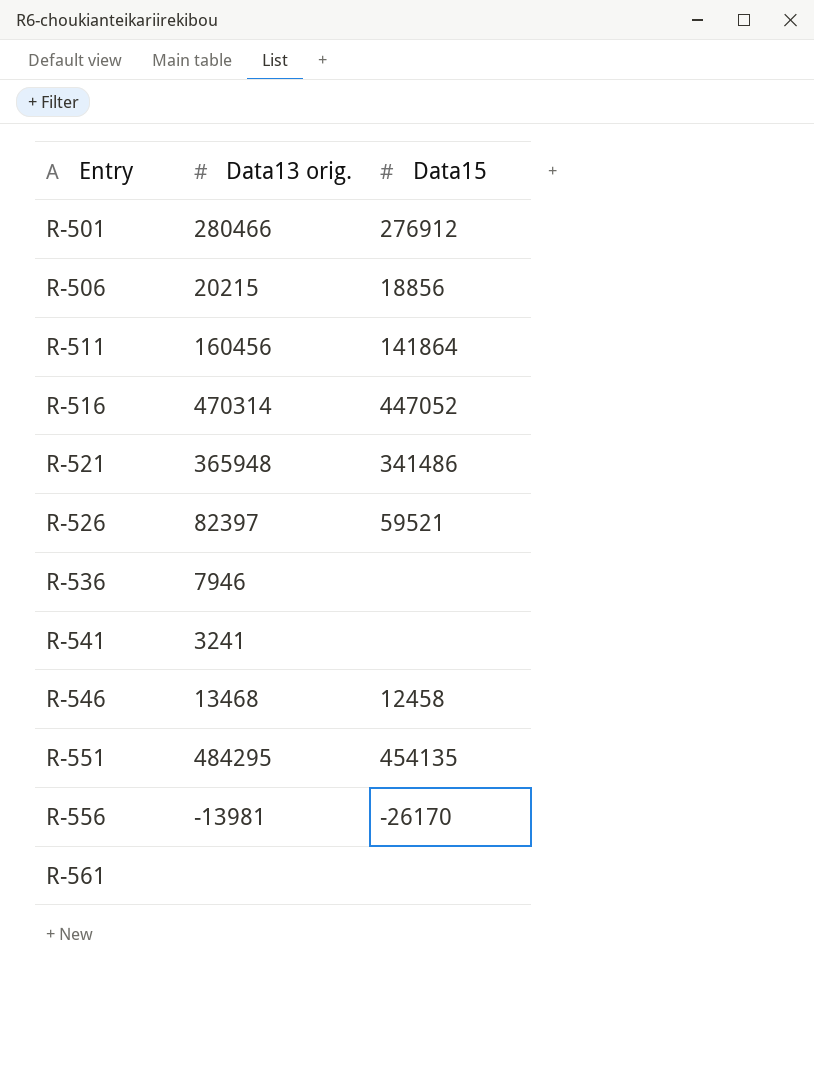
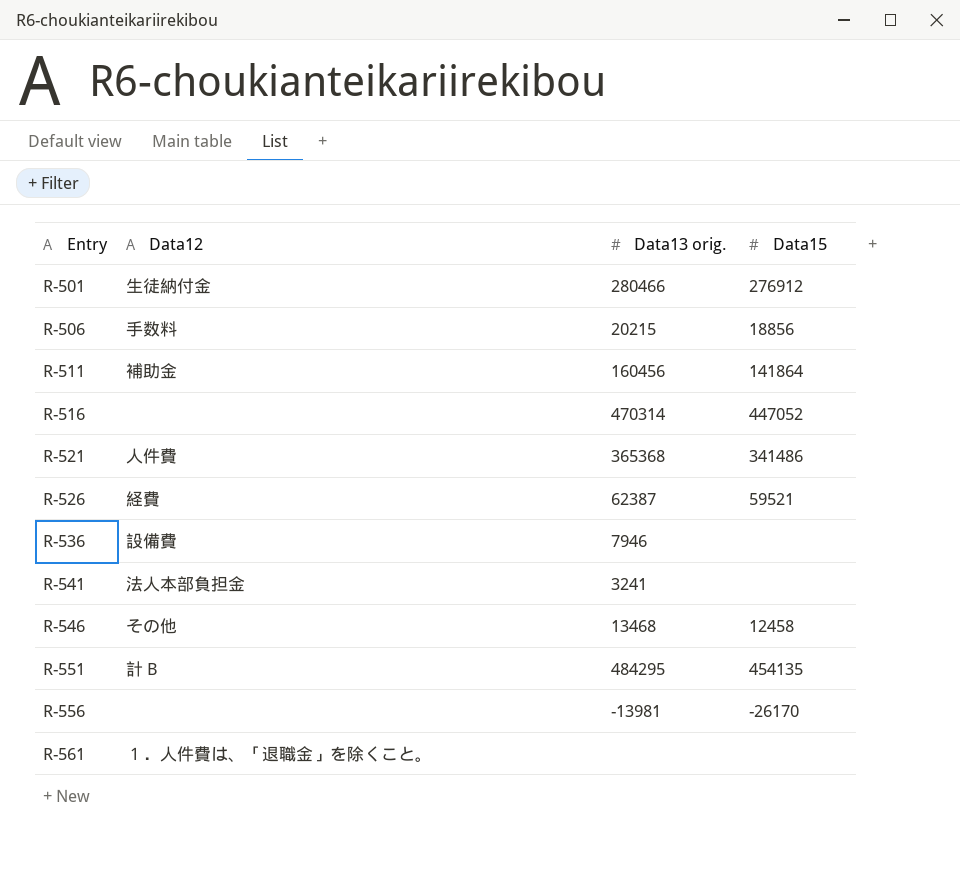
column Data12 | position: none -> 2
R-521 | Data13 orig.: 365948 -> 365368
R-526 | Data13 orig.: 82397 -> 62387

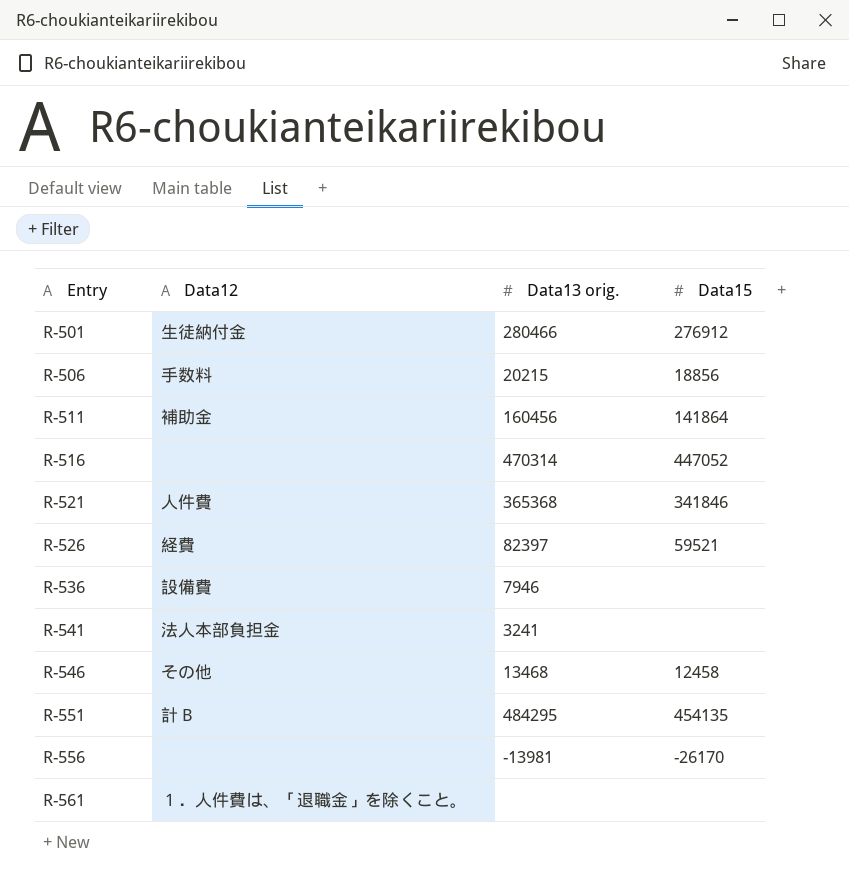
R-521 | Data15: 341486 -> 341846
R-526 | Data13 orig.: 62387 -> 82397

